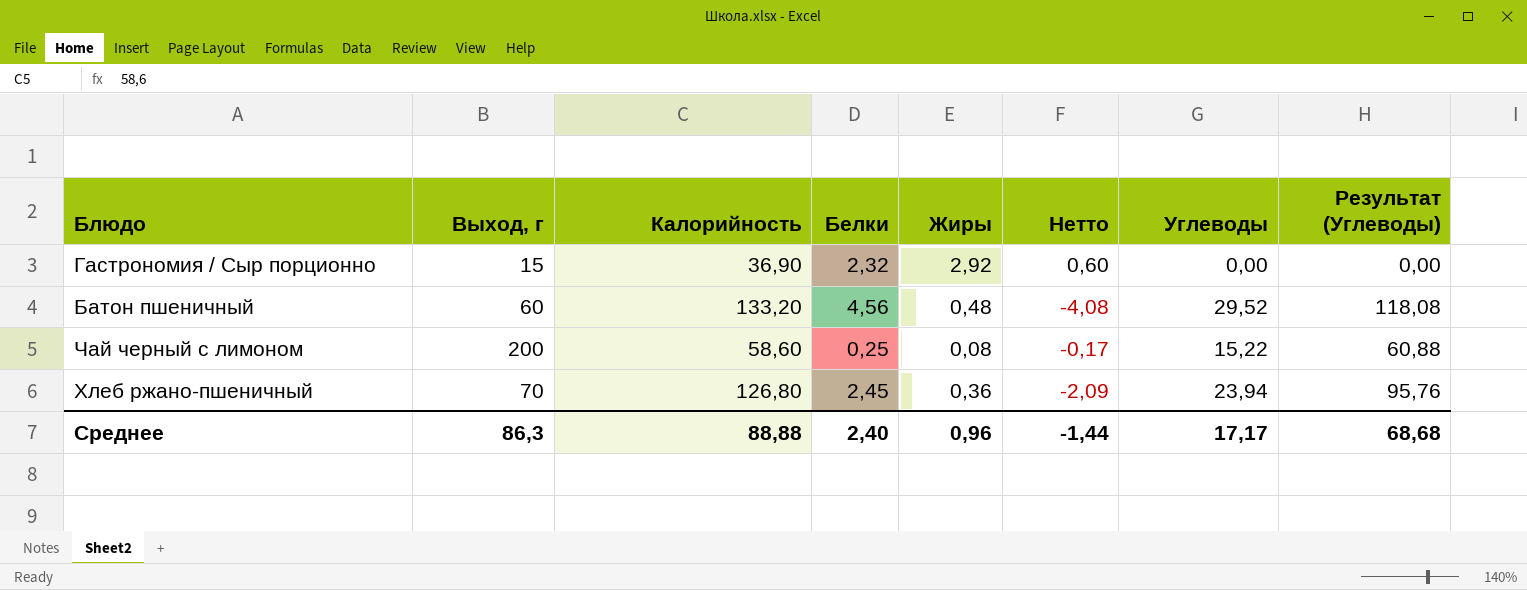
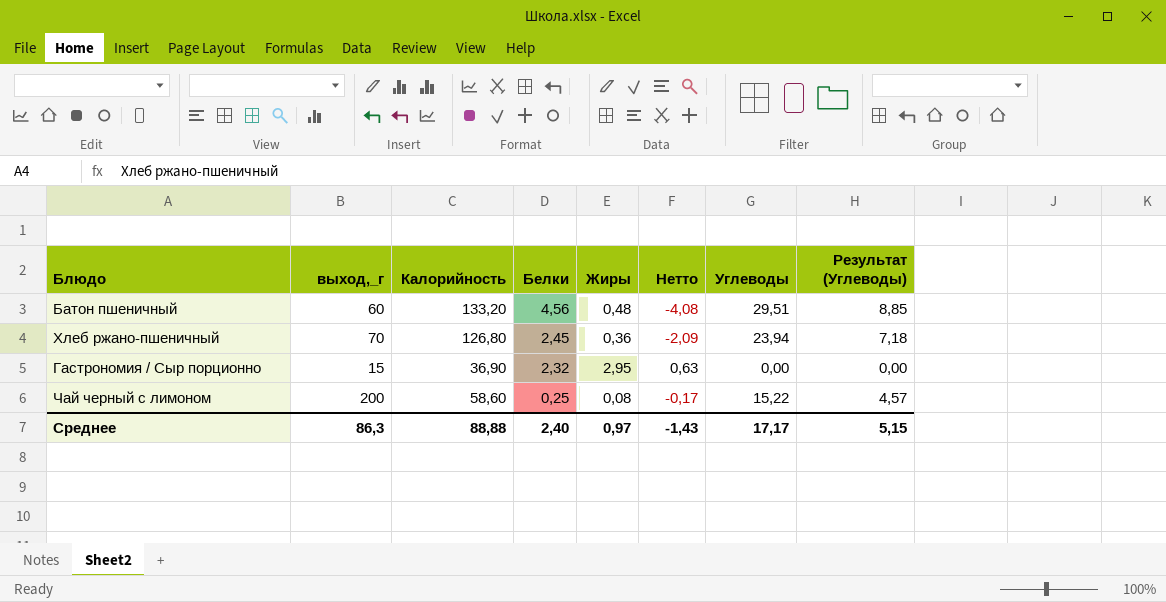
row order: none -> Белки descending
column name: Выход, г -> выход,_г
column Результат (Углеводы) | formula: [Углеводы] * 4 -> [Углеводы] * 0,3
Батон пшеничный | Углеводы: 29,52 -> 29,51
Гастрономия / Сыр порционно | Жиры: 2,92 -> 2,95
Гастрономия / Сыр порционно | Нетто: 0,60 -> 0,63
Среднее | Жиры: 0,96 -> 0,97
Среднее | Нетто: -1,44 -> -1,43
Среднее | Результат (Углеводы): 68,68 -> 5,15

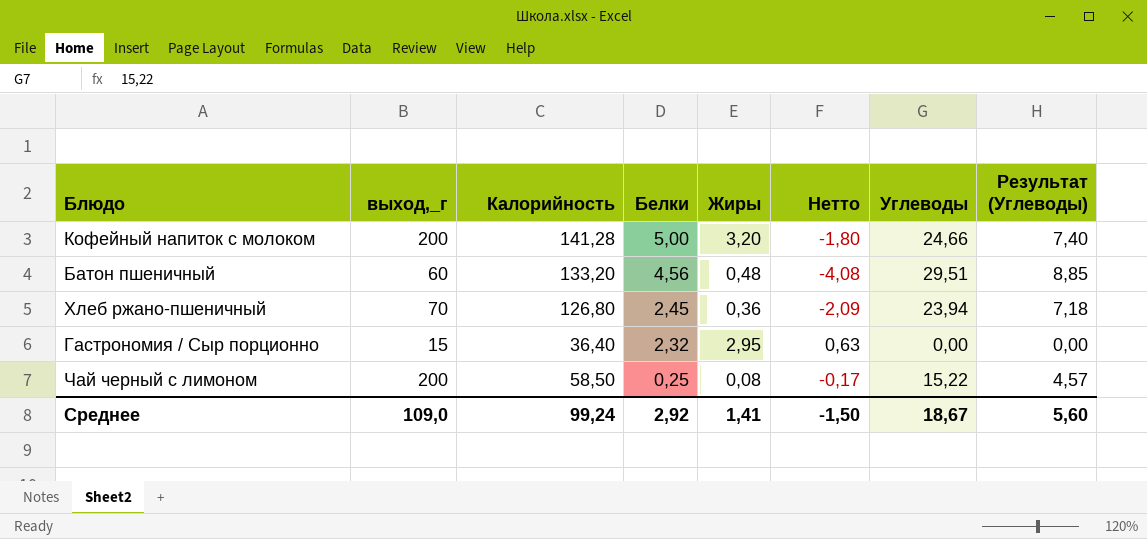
row Кофейный напиток с молоком: none -> 200 | 141,28 | 5,00 | 3,20 | -1,80 | 24,66 | 7,40
Гастрономия / Сыр порционно | Калорийность: 36,90 -> 36,40
Чай черный с лимоном | Калорийность: 58,60 -> 58,50
Среднее | выход,_г: 86,3 -> 109,0
Среднее | Калорийность: 88,88 -> 99,24
Среднее | Белки: 2,40 -> 2,92
Среднее | Жиры: 0,97 -> 1,41
Среднее | Нетто: -1,43 -> -1,50
Среднее | Углеводы: 17,17 -> 18,67
Среднее | Результат (Углеводы): 5,15 -> 5,60

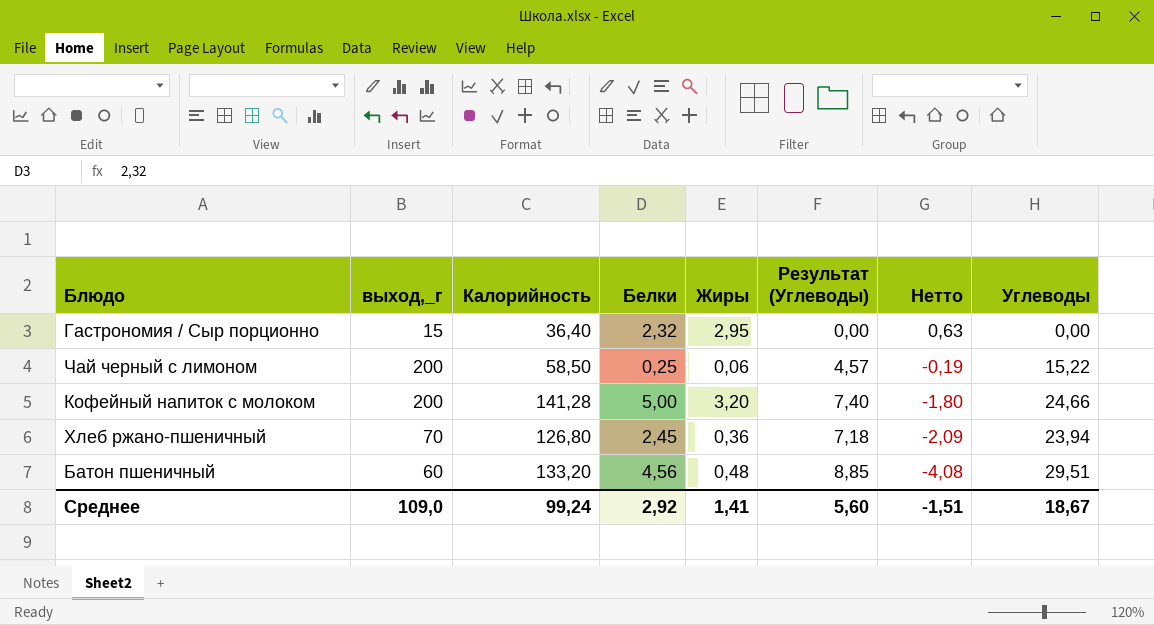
row order: Белки descending -> Нетто descending
column Результат (Углеводы) | position: 8 -> 6
Чай черный с лимоном | Жиры: 0,08 -> 0,06
Чай черный с лимоном | Нетто: -0,17 -> -0,19
Среднее | Нетто: -1,50 -> -1,51

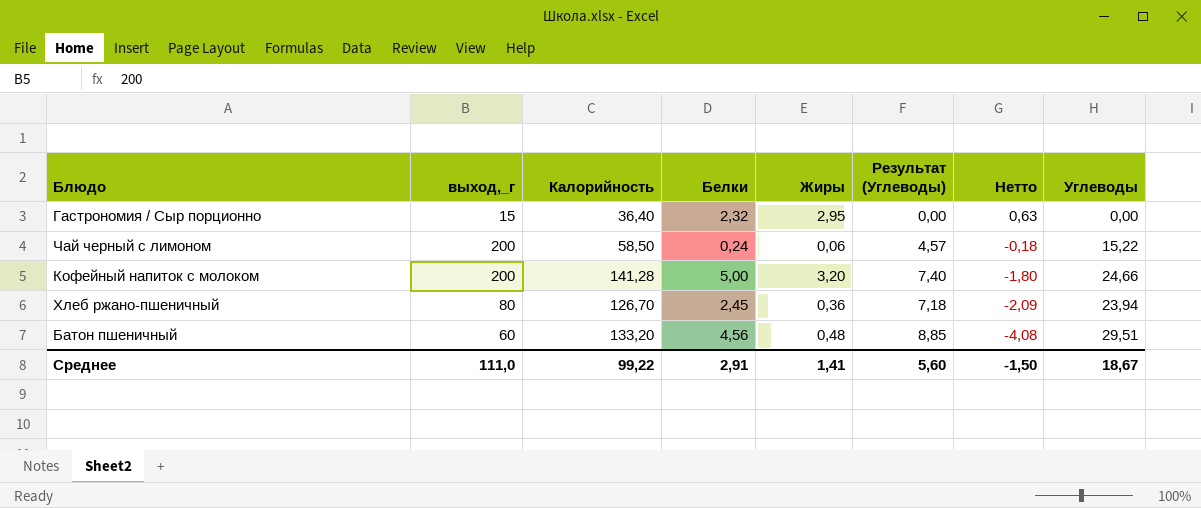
Чай черный с лимоном | Белки: 0,25 -> 0,24
Чай черный с лимоном | Нетто: -0,19 -> -0,18
Хлеб ржано-пшеничный | выход,_г: 70 -> 80
Хлеб ржано-пшеничный | Калорийность: 126,80 -> 126,70
Среднее | выход,_г: 109,0 -> 111,0
Среднее | Калорийность: 99,24 -> 99,22
Среднее | Белки: 2,92 -> 2,91
Среднее | Нетто: -1,51 -> -1,50

